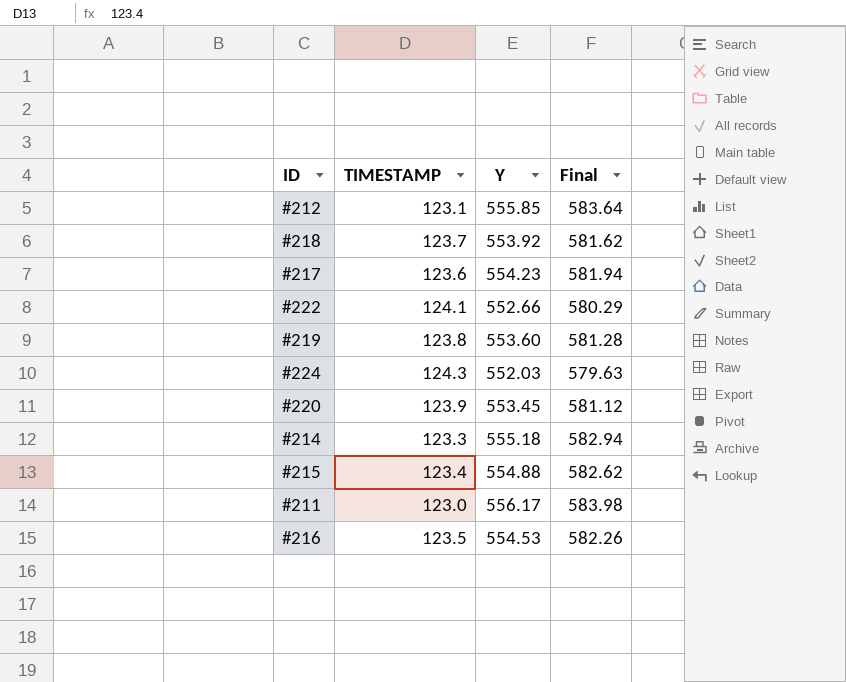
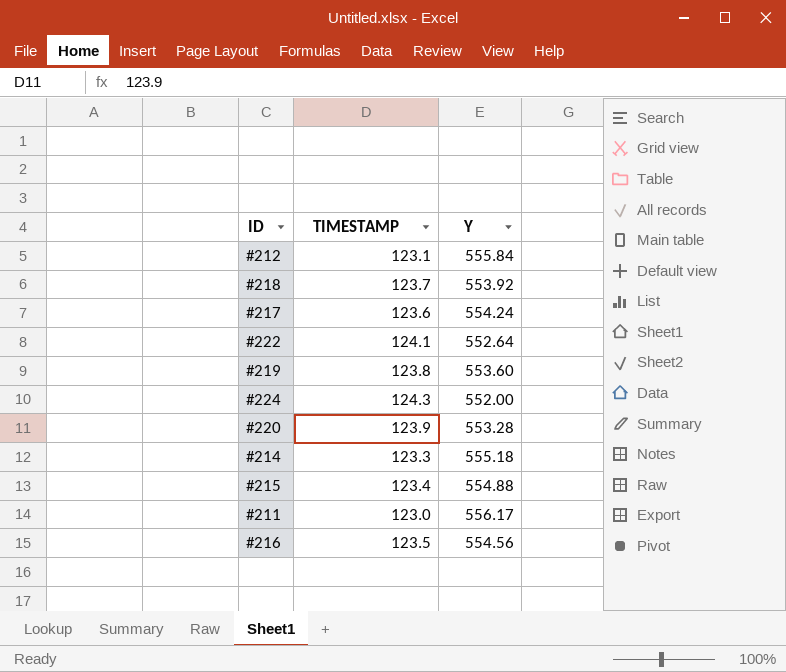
column Final | formula: [Y] * 1.05 -> none
#212 | Y: 555.85 -> 555.84
#217 | Y: 554.23 -> 554.24
#222 | Y: 552.66 -> 552.64
#224 | Y: 552.03 -> 552.00
#220 | Y: 553.45 -> 553.28
#216 | Y: 554.53 -> 554.56

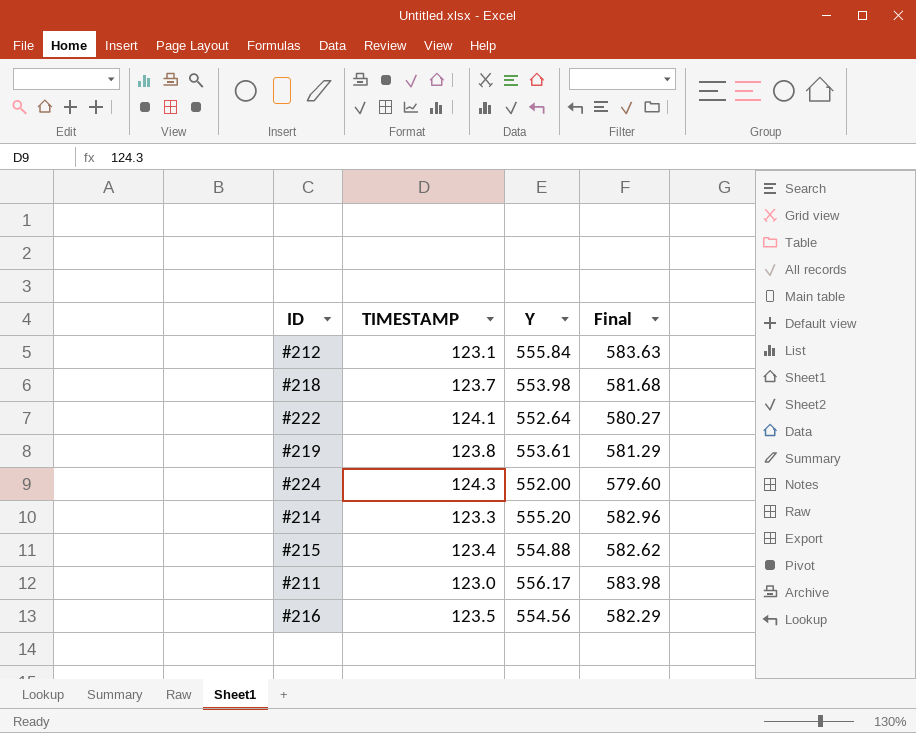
column Final | formula: none -> [Y] * 1.05
row #217: 123.6 | 554.24 -> none
row #220: 123.9 | 553.28 -> none
#218 | Y: 553.92 -> 553.98
#219 | Y: 553.60 -> 553.61
#214 | Y: 555.18 -> 555.20

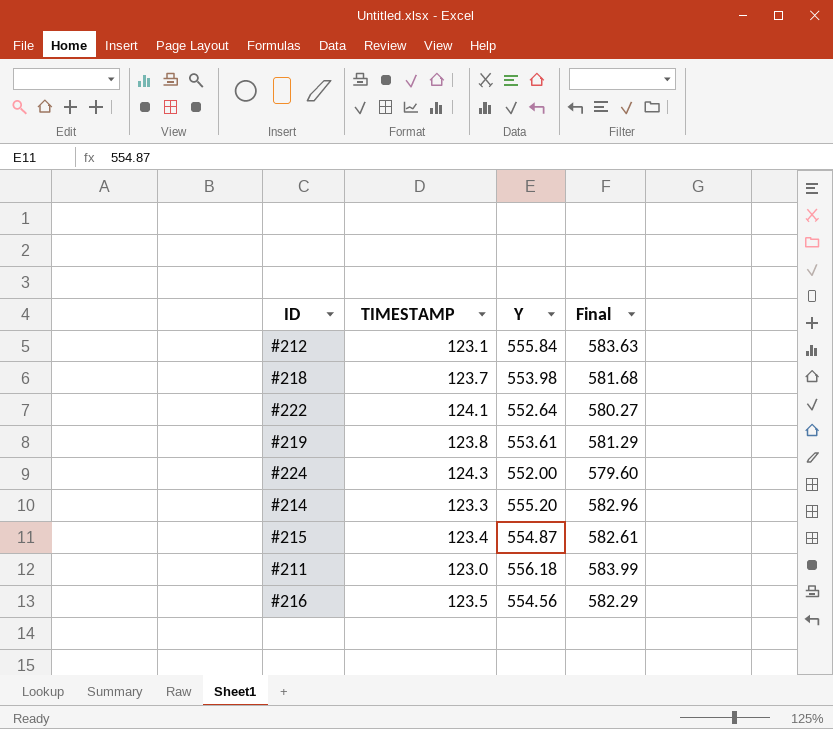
#215 | Y: 554.88 -> 554.87
#215 | Final: 582.62 -> 582.61
#211 | Y: 556.17 -> 556.18
#211 | Final: 583.98 -> 583.99

